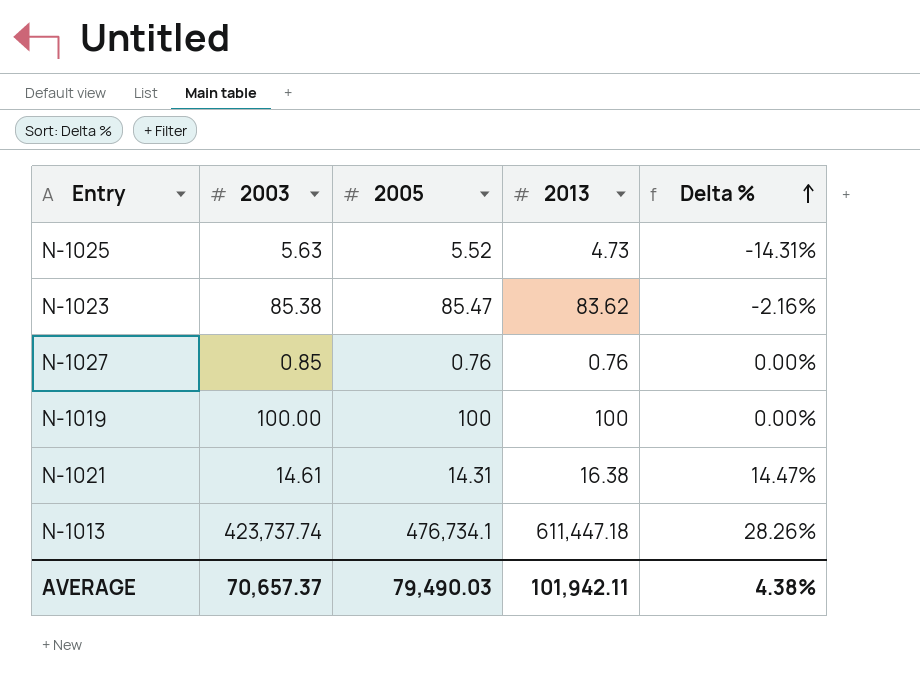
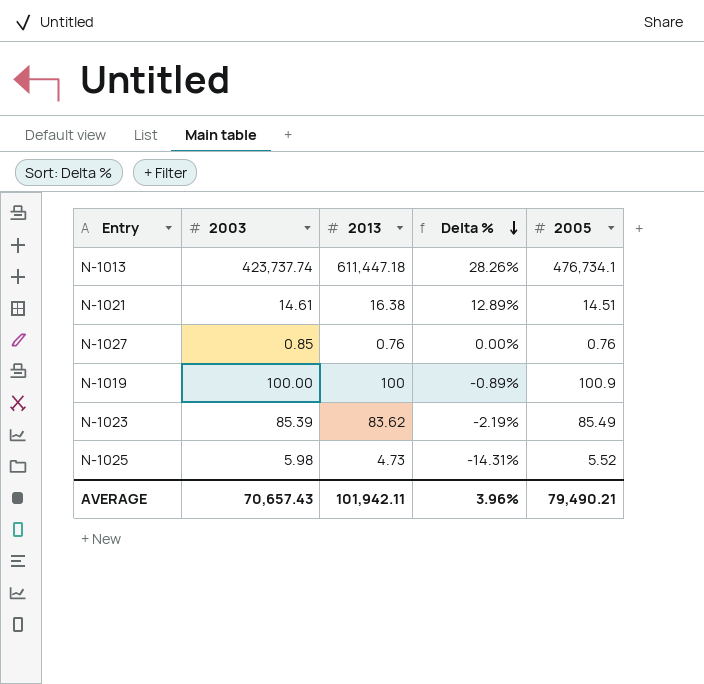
row order: Delta % ascending -> Delta % descending
column 2005 | position: 3 -> 5
N-1021 | Delta %: 14.47% -> 12.89%
N-1021 | 2005: 14.31 -> 14.51
N-1019 | Delta %: 0.00% -> -0.89%
N-1019 | 2005: 100 -> 100.9
N-1023 | 2003: 85.38 -> 85.39
N-1023 | Delta %: -2.16% -> -2.19%
N-1023 | 2005: 85.47 -> 85.49
N-1025 | 2003: 5.63 -> 5.98
AVERAGE | 2003: 70,657.37 -> 70,657.43
AVERAGE | Delta %: 4.38% -> 3.96%
AVERAGE | 2005: 79,490.03 -> 79,490.21

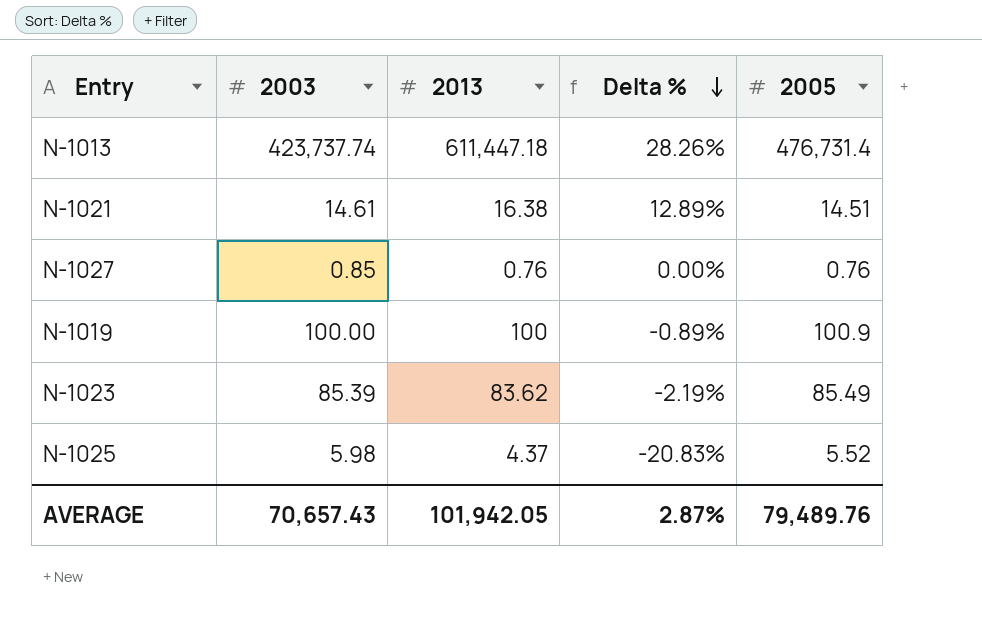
N-1013 | 2005: 476,734.1 -> 476,731.4
N-1025 | 2013: 4.73 -> 4.37
N-1025 | Delta %: -14.31% -> -20.83%
AVERAGE | 2013: 101,942.11 -> 101,942.05
AVERAGE | Delta %: 3.96% -> 2.87%
AVERAGE | 2005: 79,490.21 -> 79,489.76

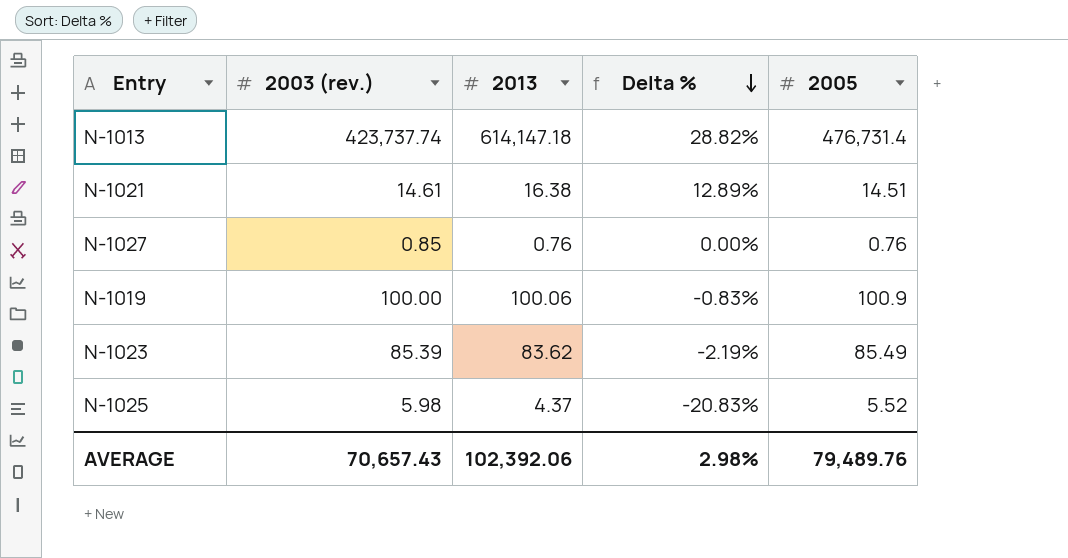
column name: 2003 -> 2003 (rev.)
N-1013 | 2013: 611,447.18 -> 614,147.18
N-1013 | Delta %: 28.26% -> 28.82%
N-1019 | 2013: 100 -> 100.06
N-1019 | Delta %: -0.89% -> -0.83%
AVERAGE | 2013: 101,942.05 -> 102,392.06
AVERAGE | Delta %: 2.87% -> 2.98%

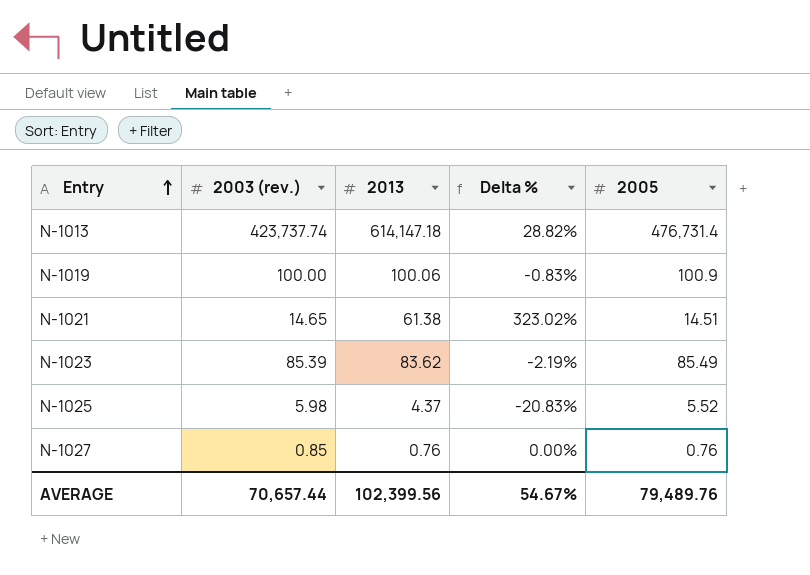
row order: Delta % descending -> Entry ascending
N-1021 | 2003 (rev.): 14.61 -> 14.65
N-1021 | 2013: 16.38 -> 61.38
N-1021 | Delta %: 12.89% -> 323.02%
AVERAGE | 2003 (rev.): 70,657.43 -> 70,657.44
AVERAGE | 2013: 102,392.06 -> 102,399.56
AVERAGE | Delta %: 2.98% -> 54.67%

